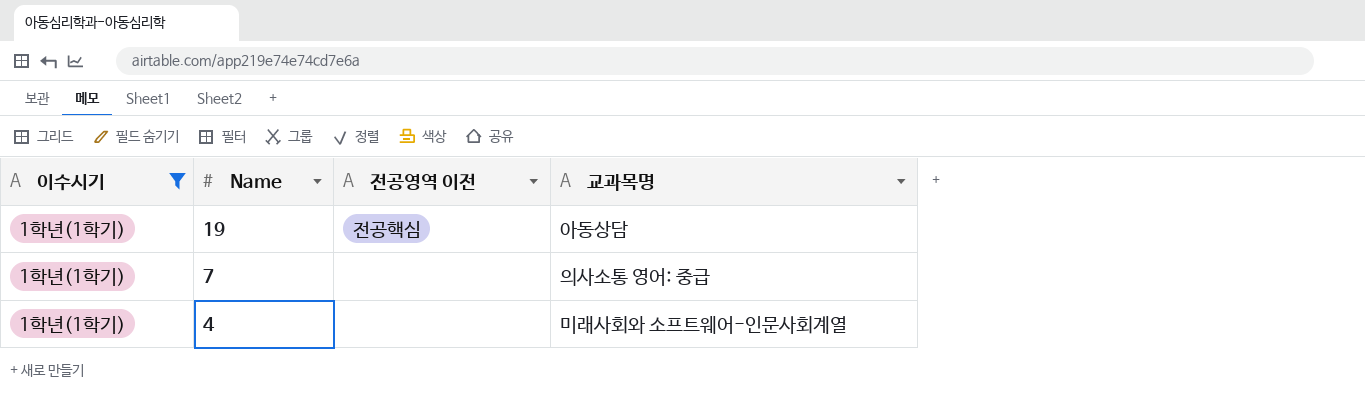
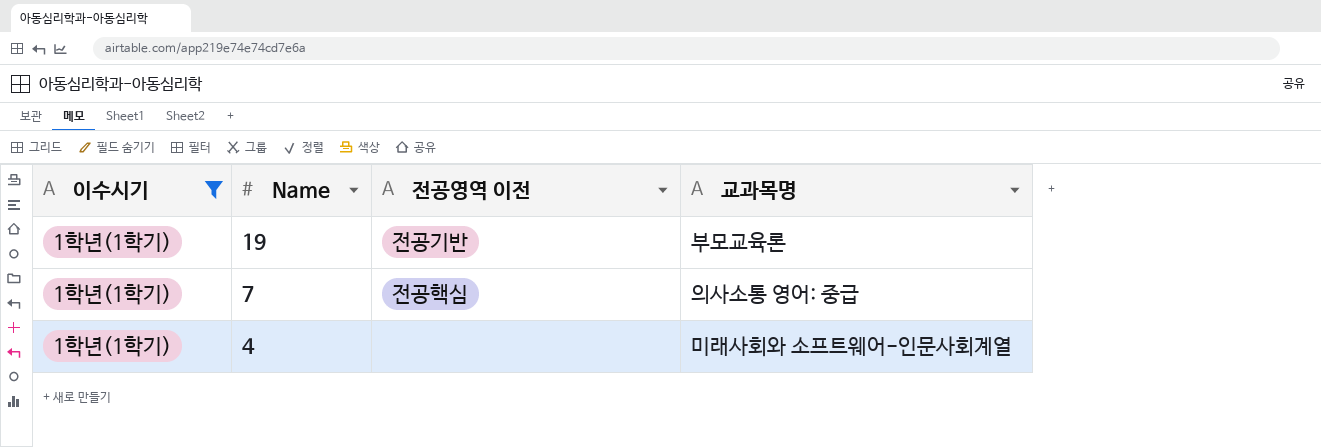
19 | 전공영역 이전: 전공핵심 -> 전공기반
19 | 교과목명: 아동상담 -> 부모교육론
7 | 전공영역 이전: none -> 전공핵심

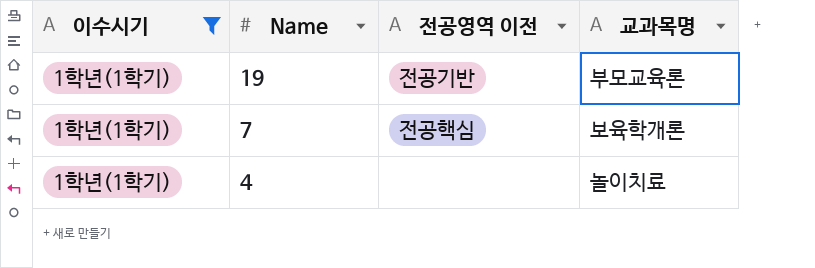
7 | 교과목명: 의사소통 영어: 중급 -> 보육학개론
4 | 교과목명: 미래사회와 소프트웨어-인문사회계열 -> 놀이치료

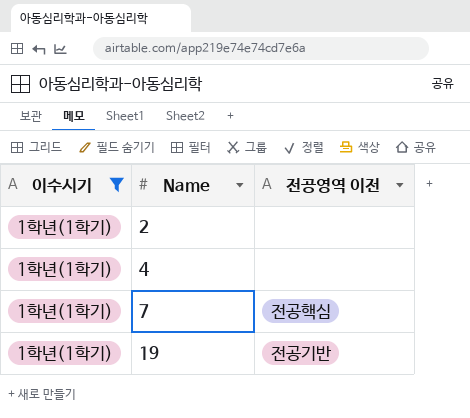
row order: Name descending -> Name ascending
column 교과목명 | position: 4 -> none
row 2: none -> 1학년(1학기) | none

